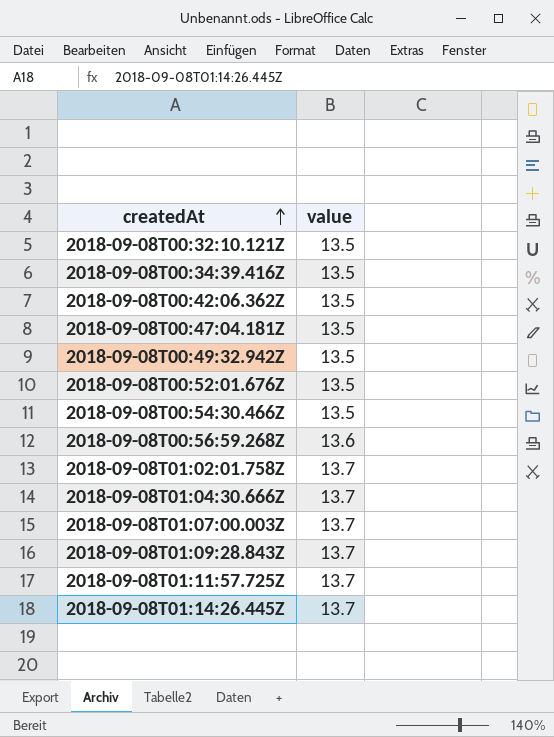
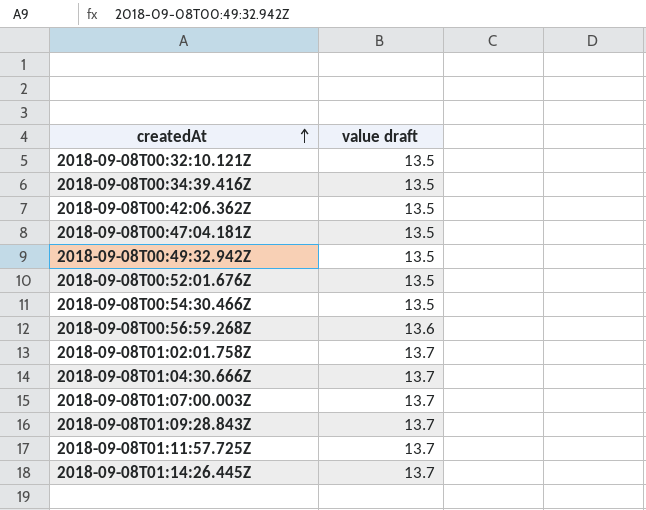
column name: value -> value draft

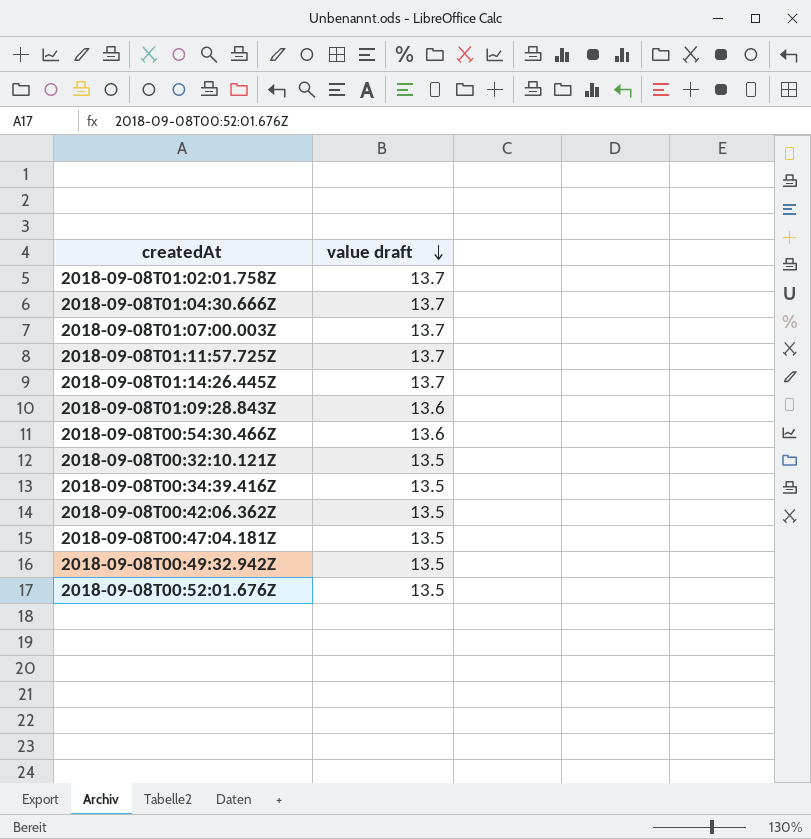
row order: createdAt ascending -> value draft descending
row 2018-09-08T00:56:59.268Z: 13.6 -> none
2018-09-08T01:09:28.843Z | value draft: 13.7 -> 13.6
2018-09-08T00:54:30.466Z | value draft: 13.5 -> 13.6

